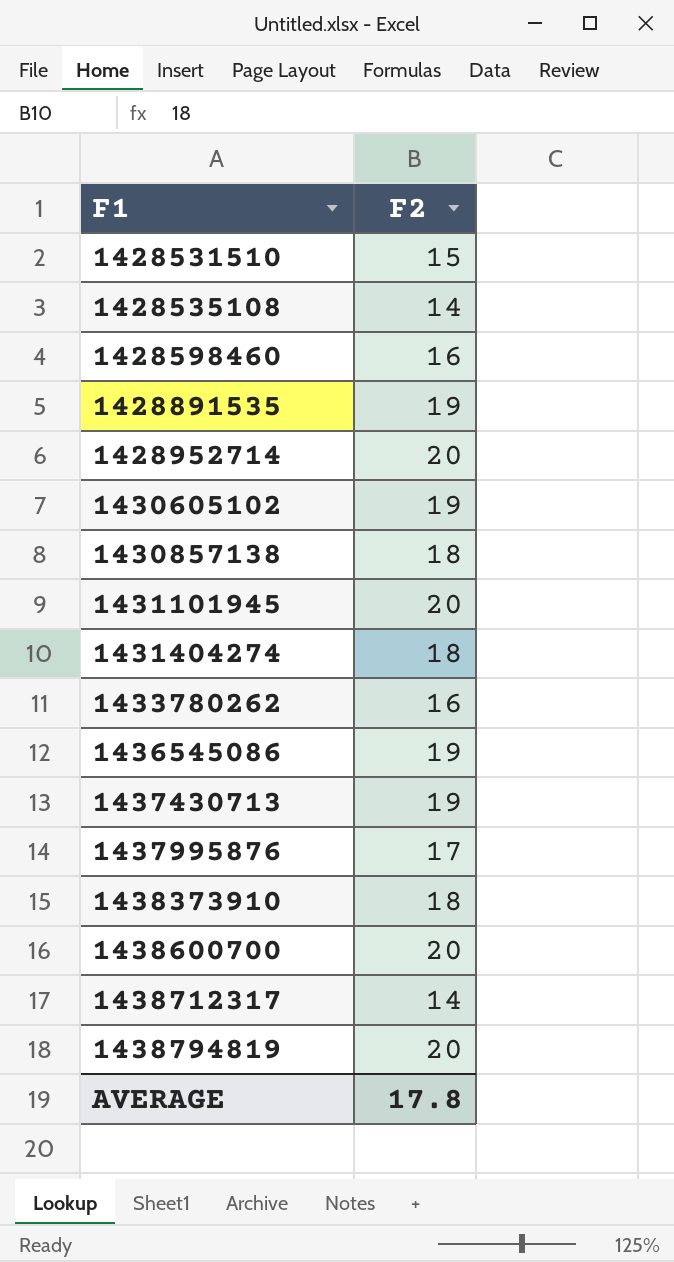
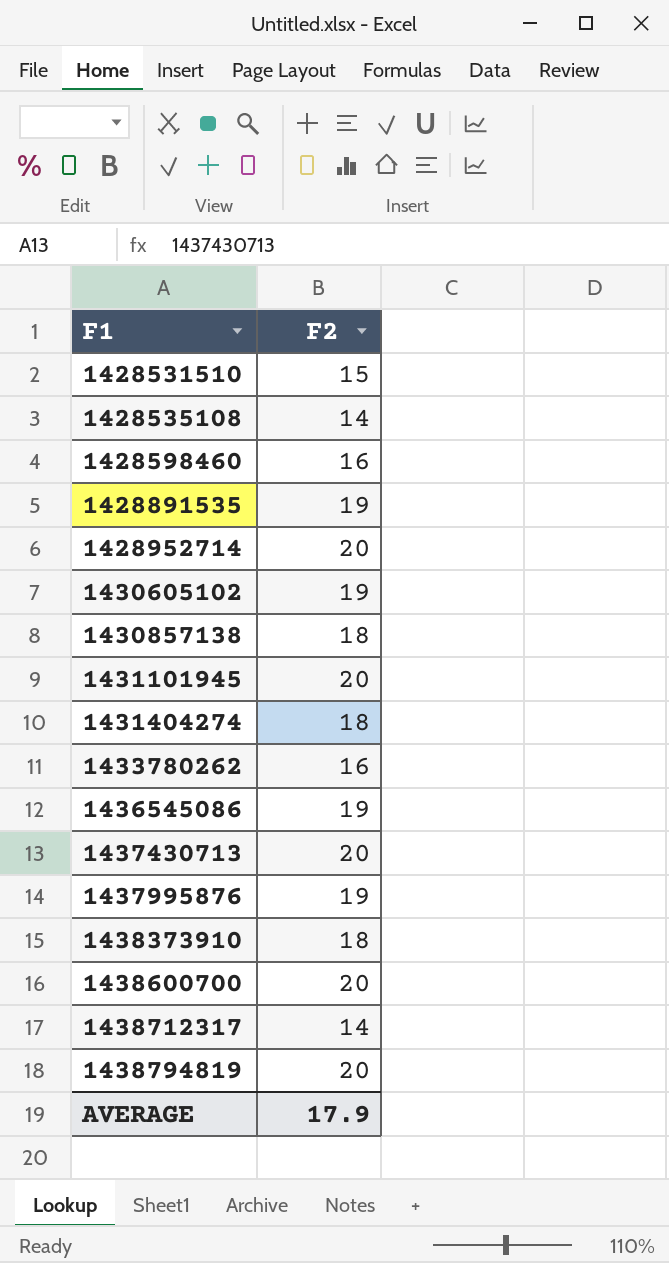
1437430713 | F2: 19 -> 20
1437995876 | F2: 17 -> 19
AVERAGE | F2: 17.8 -> 17.9

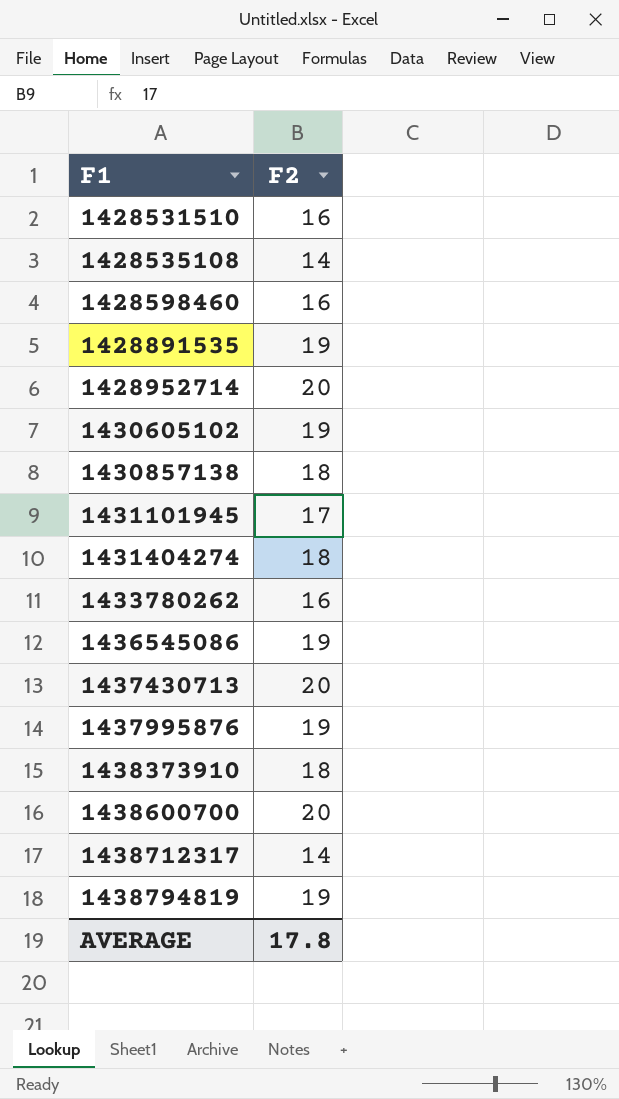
1428531510 | F2: 15 -> 16
1431101945 | F2: 20 -> 17
1438794819 | F2: 20 -> 19
AVERAGE | F2: 17.9 -> 17.8

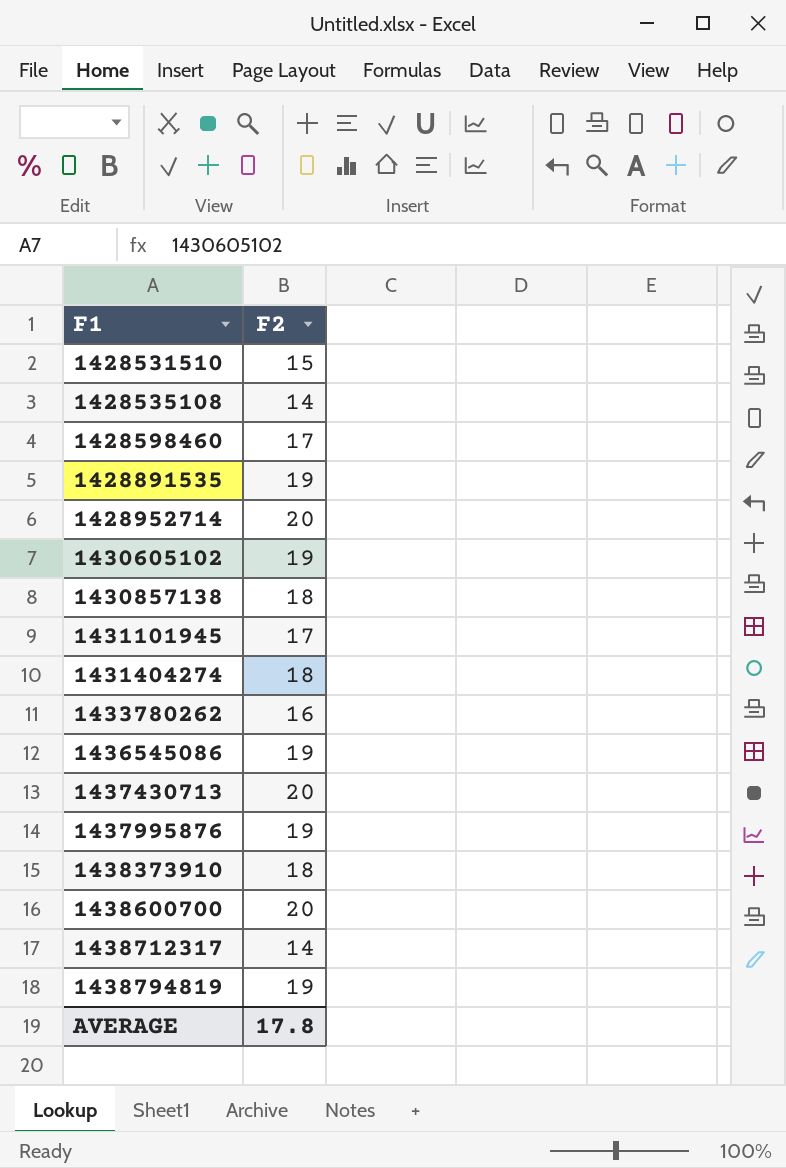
1428531510 | F2: 16 -> 15
1428598460 | F2: 16 -> 17

